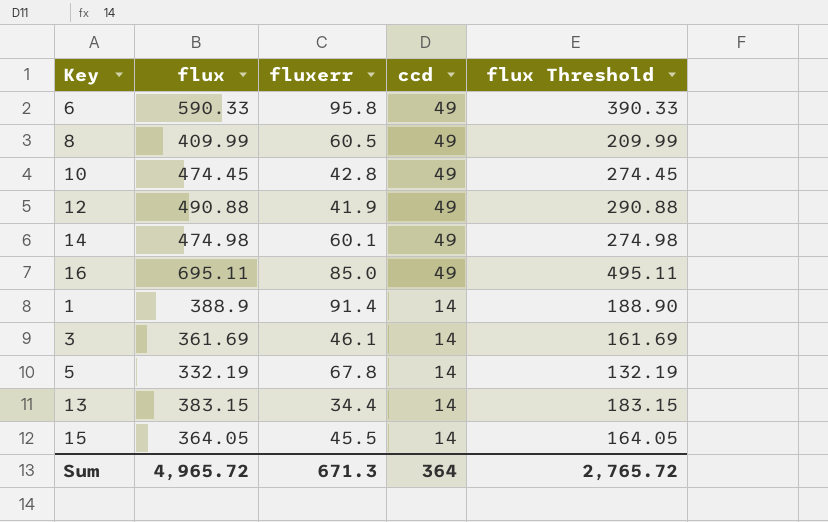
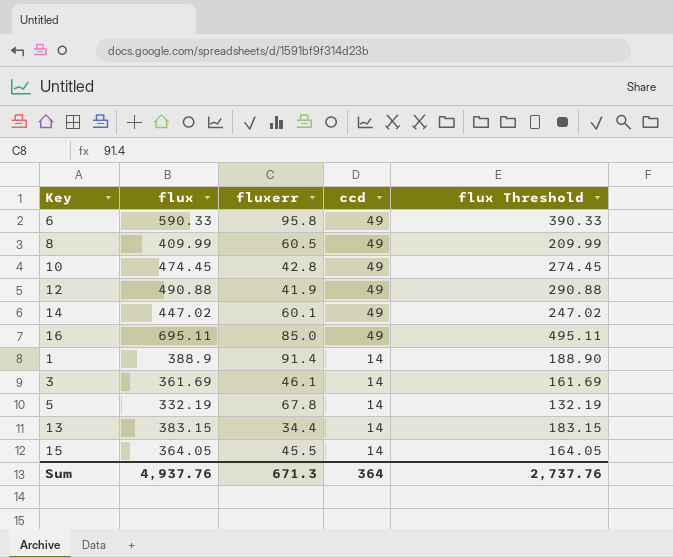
14 | flux: 474.98 -> 447.02
14 | flux Threshold: 274.98 -> 247.02
Sum | flux: 4,965.72 -> 4,937.76
Sum | flux Threshold: 2,765.72 -> 2,737.76

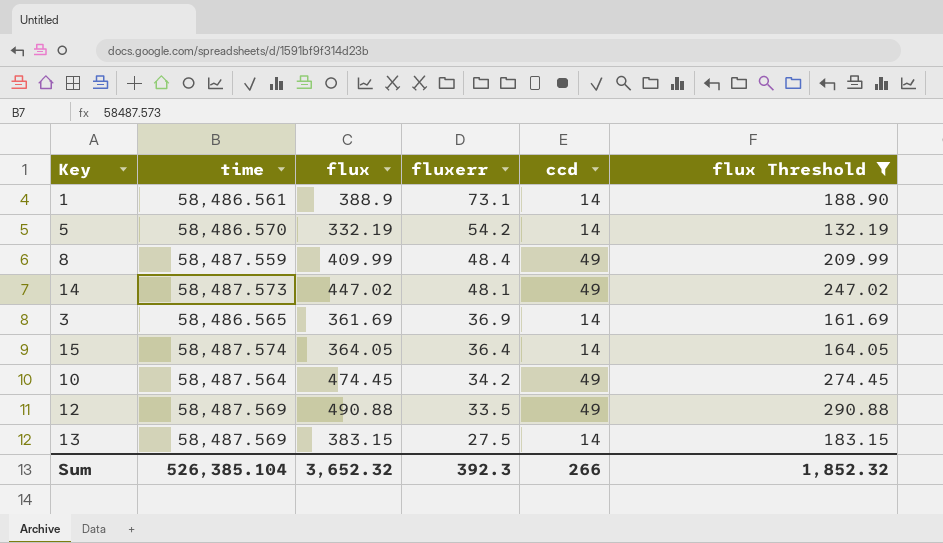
filter: none -> flux Threshold <= 290.88
row order: ccd descending -> fluxerr descending
column time | position: none -> 2
1 | fluxerr: 91.4 -> 73.1
5 | fluxerr: 67.8 -> 54.2
8 | fluxerr: 60.5 -> 48.4
14 | fluxerr: 60.1 -> 48.1
3 | fluxerr: 46.1 -> 36.9
15 | fluxerr: 45.5 -> 36.4
10 | fluxerr: 42.8 -> 34.2
12 | fluxerr: 41.9 -> 33.5
13 | fluxerr: 34.4 -> 27.5
Sum | flux: 4,937.76 -> 3,652.32
Sum | fluxerr: 671.3 -> 392.3
Sum | ccd: 364 -> 266
Sum | flux Threshold: 2,737.76 -> 1,852.32

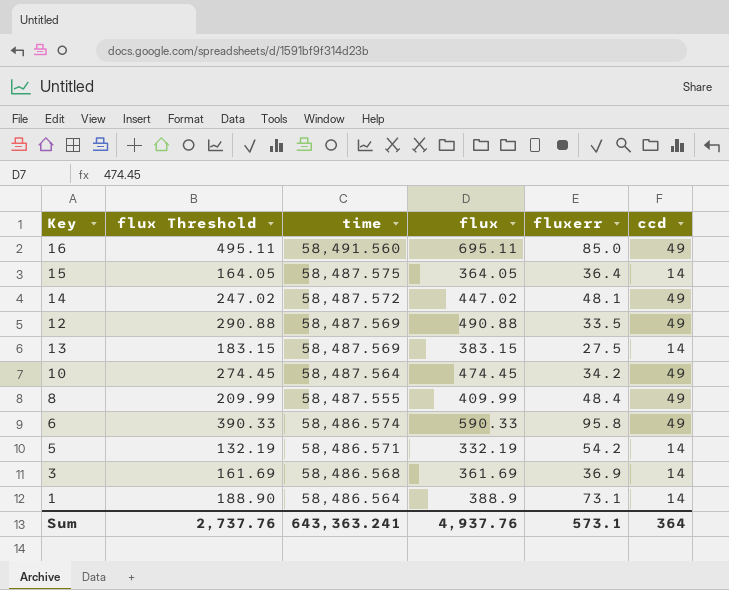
filter: flux Threshold <= 290.88 -> none
row order: fluxerr descending -> time descending
column flux Threshold | position: 6 -> 2
15 | time: 58,487.574 -> 58,487.575
14 | time: 58,487.573 -> 58,487.572
8 | time: 58,487.559 -> 58,487.555
5 | time: 58,486.570 -> 58,486.571
3 | time: 58,486.565 -> 58,486.568
1 | time: 58,486.561 -> 58,486.564
Sum | flux Threshold: 1,852.32 -> 2,737.76
Sum | time: 526,385.104 -> 643,363.241
Sum | flux: 3,652.32 -> 4,937.76
Sum | fluxerr: 392.3 -> 573.1
Sum | ccd: 266 -> 364

